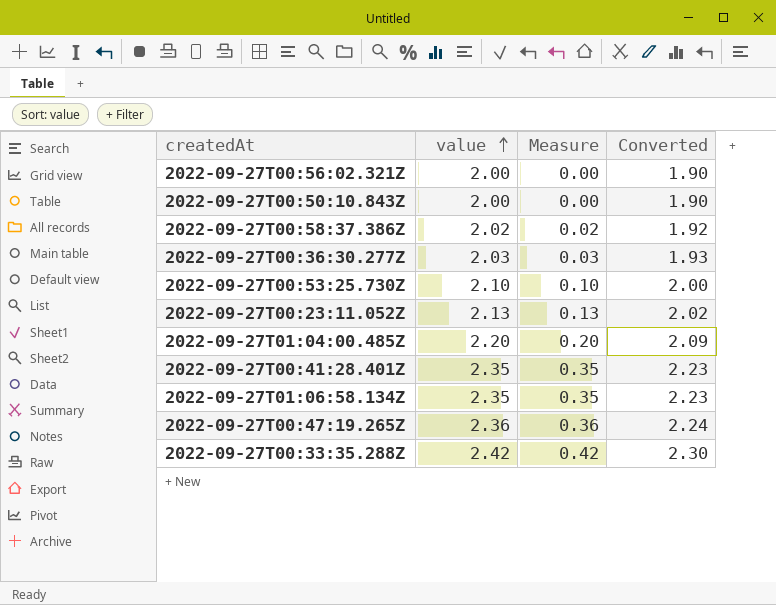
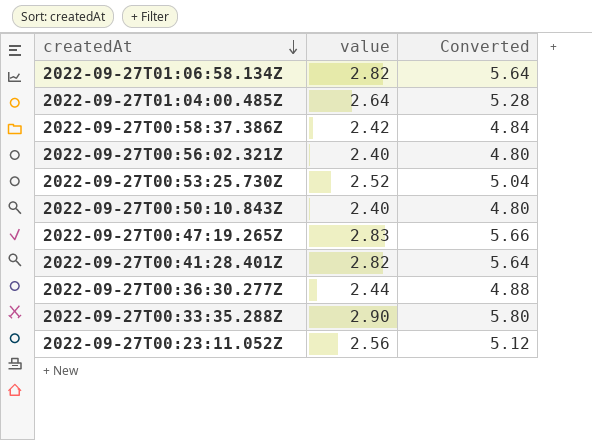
row order: value ascending -> createdAt descending
column Measure | formula: [value] - 2 -> none
column Converted | formula: [value] * 0.95 -> [value] * 2
2022-09-27T01:06:58.134Z | value: 2.35 -> 2.82
2022-09-27T01:04:00.485Z | value: 2.20 -> 2.64
2022-09-27T00:58:37.386Z | value: 2.02 -> 2.42
2022-09-27T00:56:02.321Z | value: 2.00 -> 2.40
2022-09-27T00:53:25.730Z | value: 2.10 -> 2.52
2022-09-27T00:50:10.843Z | value: 2.00 -> 2.40
2022-09-27T00:47:19.265Z | value: 2.36 -> 2.83
2022-09-27T00:41:28.401Z | value: 2.35 -> 2.82
2022-09-27T00:36:30.277Z | value: 2.03 -> 2.44
2022-09-27T00:33:35.288Z | value: 2.42 -> 2.90
2022-09-27T00:23:11.052Z | value: 2.13 -> 2.56

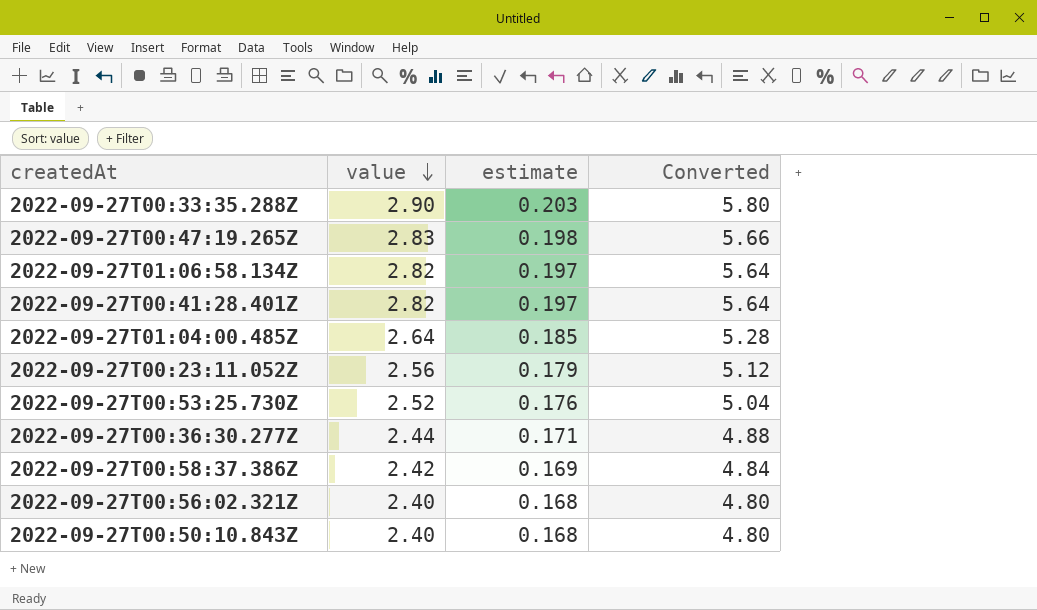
row order: createdAt descending -> value descending
column estimate | formula: none -> [value] * 0.07

